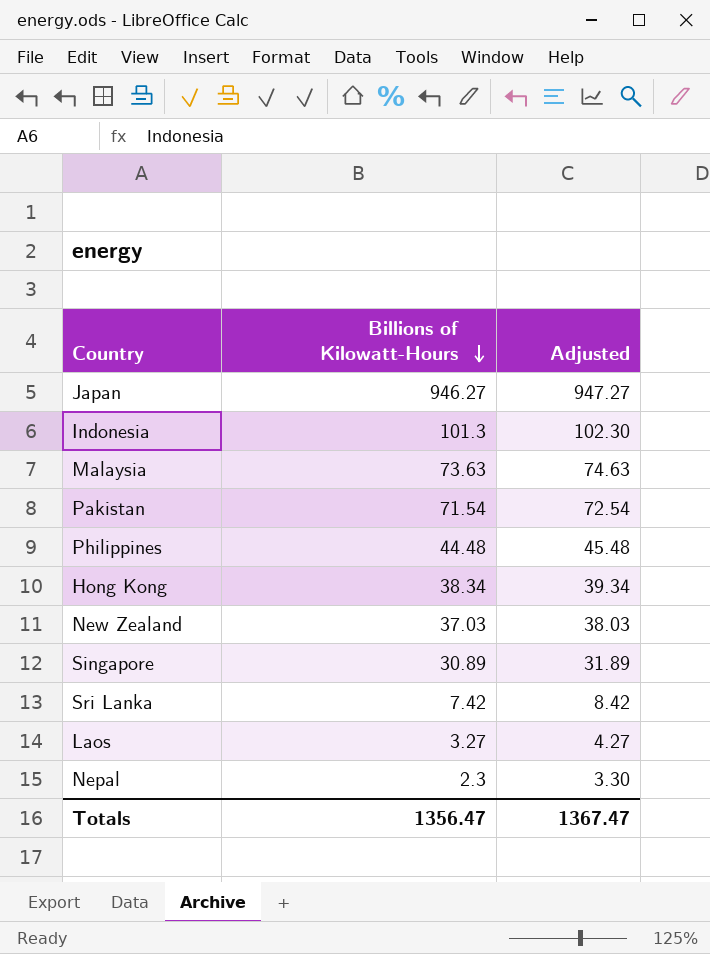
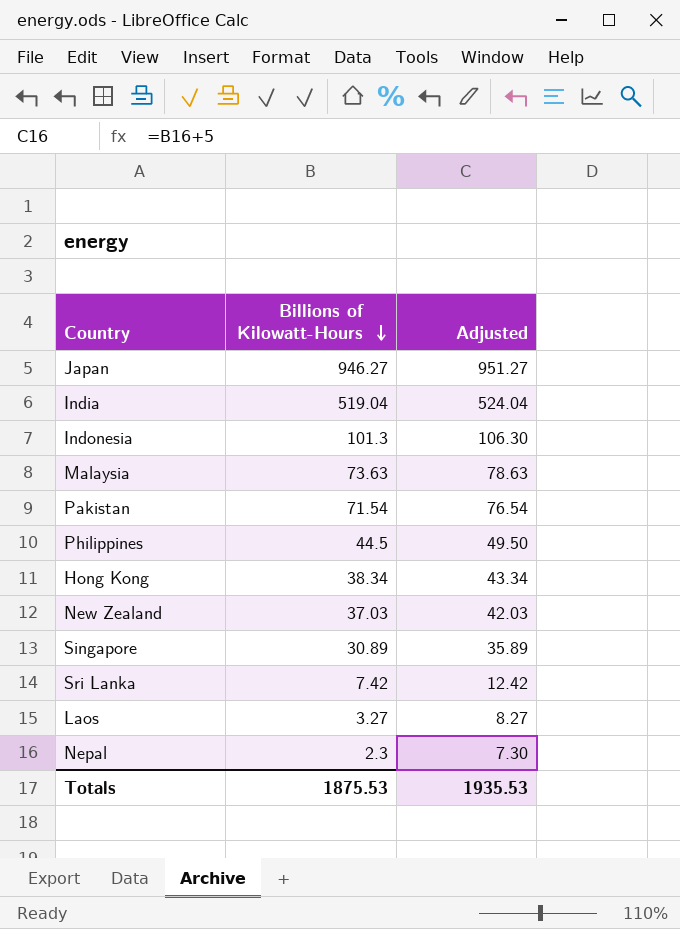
column Adjusted | formula: [Billions of Kilowatt-Hours] + 1 -> [Billions of Kilowatt-Hours] + 5
row India: none -> 519.04 | 524.04
Philippines | Billions of Kilowatt-Hours: 44.48 -> 44.5
Totals | Billions of Kilowatt-Hours: 1356.47 -> 1875.53
Totals | Adjusted: 1367.47 -> 1935.53

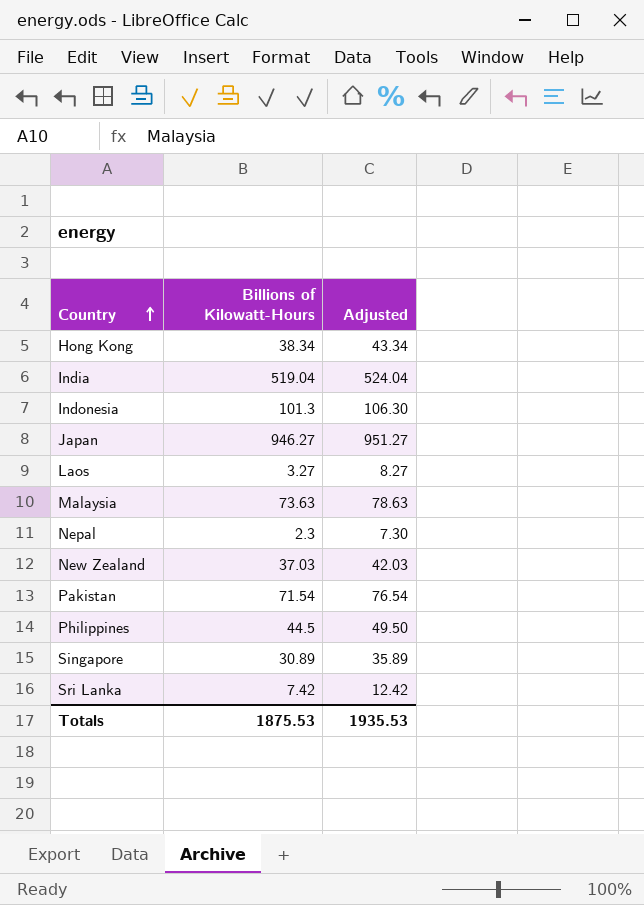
row order: Billions of Kilowatt-Hours descending -> Country ascending

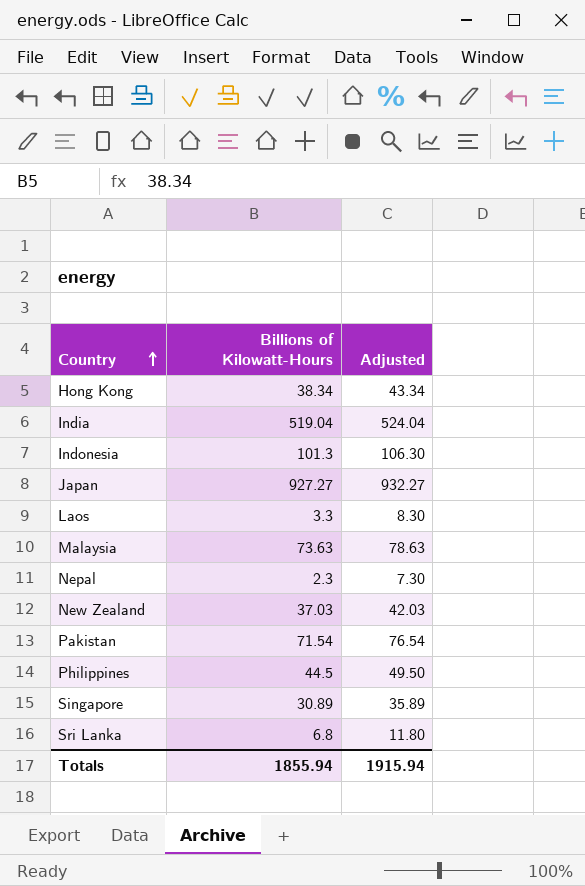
Japan | Billions of Kilowatt-Hours: 946.27 -> 927.27
Japan | Adjusted: 951.27 -> 932.27
Laos | Billions of Kilowatt-Hours: 3.27 -> 3.3
Laos | Adjusted: 8.27 -> 8.30
Sri Lanka | Billions of Kilowatt-Hours: 7.42 -> 6.8
Sri Lanka | Adjusted: 12.42 -> 11.80
Totals | Billions of Kilowatt-Hours: 1875.53 -> 1855.94
Totals | Adjusted: 1935.53 -> 1915.94

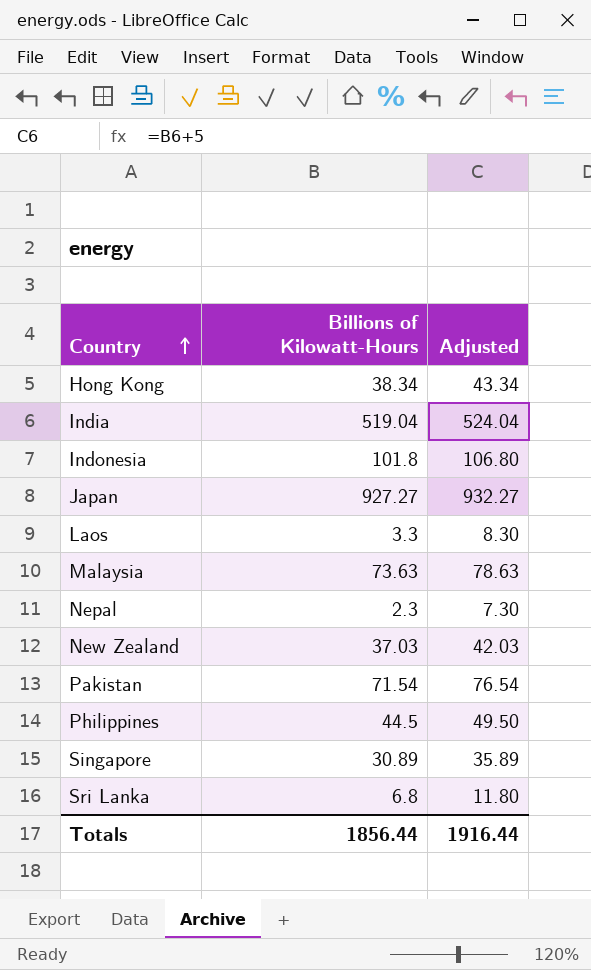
Indonesia | Billions of Kilowatt-Hours: 101.3 -> 101.8
Indonesia | Adjusted: 106.30 -> 106.80
Totals | Billions of Kilowatt-Hours: 1855.94 -> 1856.44
Totals | Adjusted: 1915.94 -> 1916.44

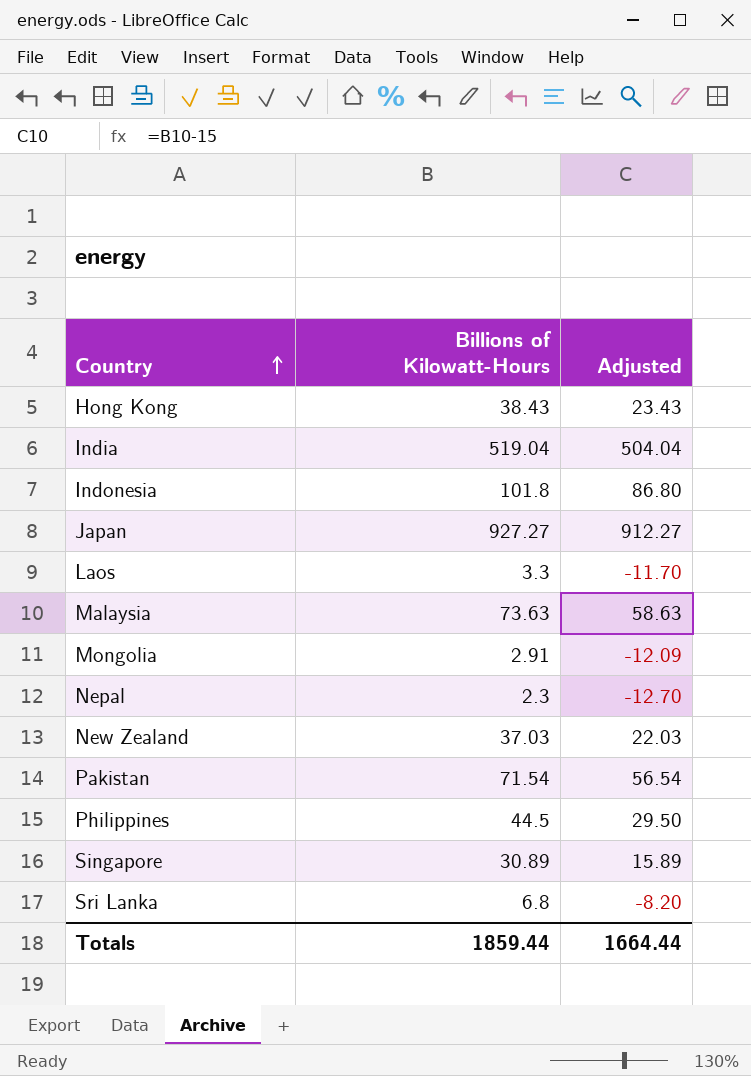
column Adjusted | formula: [Billions of Kilowatt-Hours] + 5 -> [Billions of Kilowatt-Hours] - 15
Hong Kong | Billions of Kilowatt-Hours: 38.34 -> 38.43
row Mongolia: none -> 2.91 | -12.09
Totals | Billions of Kilowatt-Hours: 1856.44 -> 1859.44
Totals | Adjusted: 1916.44 -> 1664.44

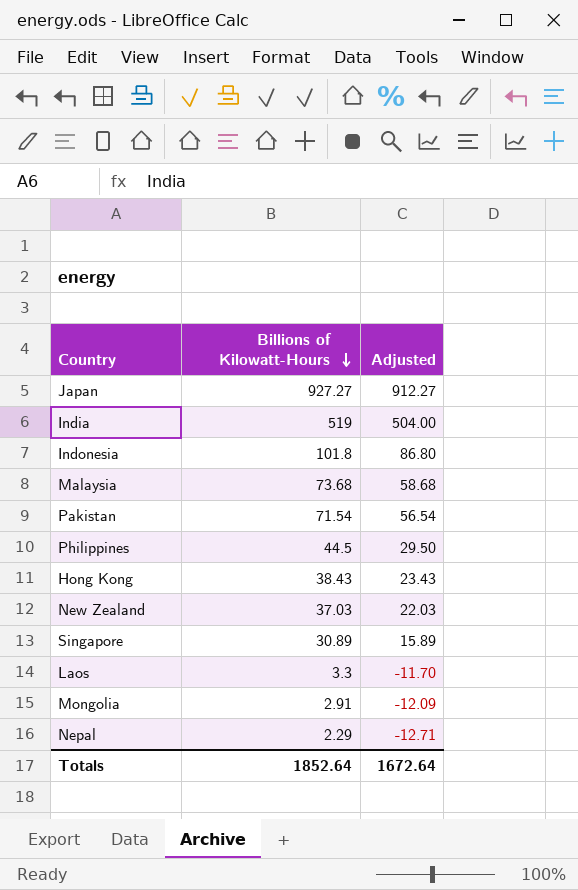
row order: Country ascending -> Billions of Kilowatt-Hours descending
row Sri Lanka: 6.8 | -8.20 -> none
India | Billions of Kilowatt-Hours: 519.04 -> 519
India | Adjusted: 504.04 -> 504.00
Malaysia | Billions of Kilowatt-Hours: 73.63 -> 73.68
Malaysia | Adjusted: 58.63 -> 58.68
Nepal | Billions of Kilowatt-Hours: 2.3 -> 2.29
Nepal | Adjusted: -12.70 -> -12.71
Totals | Billions of Kilowatt-Hours: 1859.44 -> 1852.64
Totals | Adjusted: 1664.44 -> 1672.64

